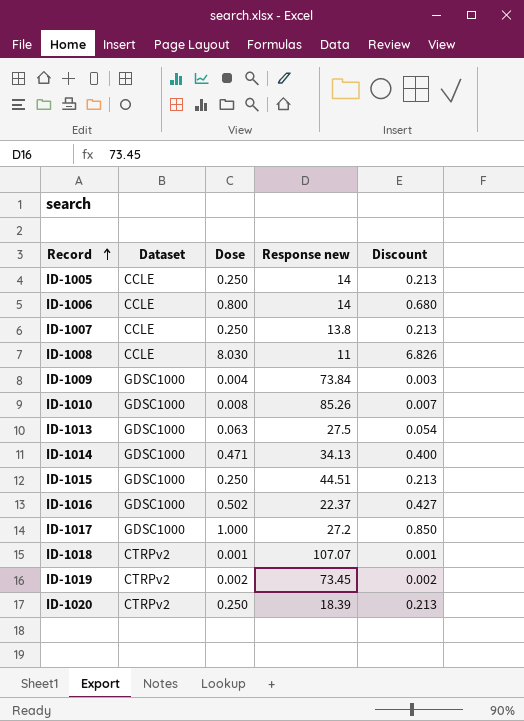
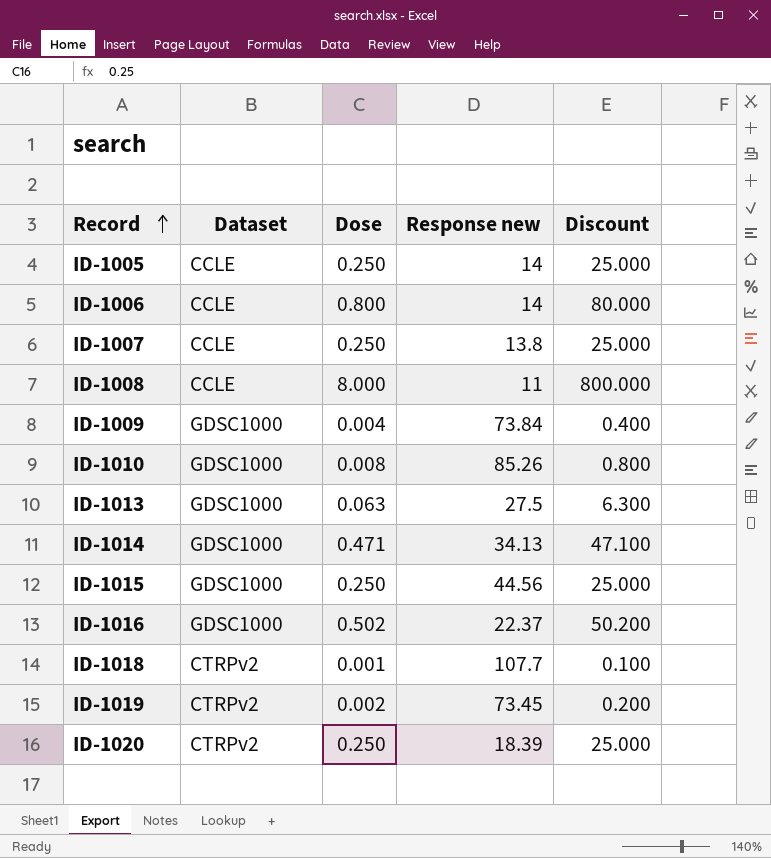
column Discount | formula: [Dose] * 0.85 -> [Dose] * 100
row ID-1017: GDSC1000 | 1.000 | 27.2 | 0.850 -> none
ID-1008 | Dose: 8.030 -> 8.000
ID-1015 | Response new: 44.51 -> 44.56
ID-1018 | Response new: 107.07 -> 107.7

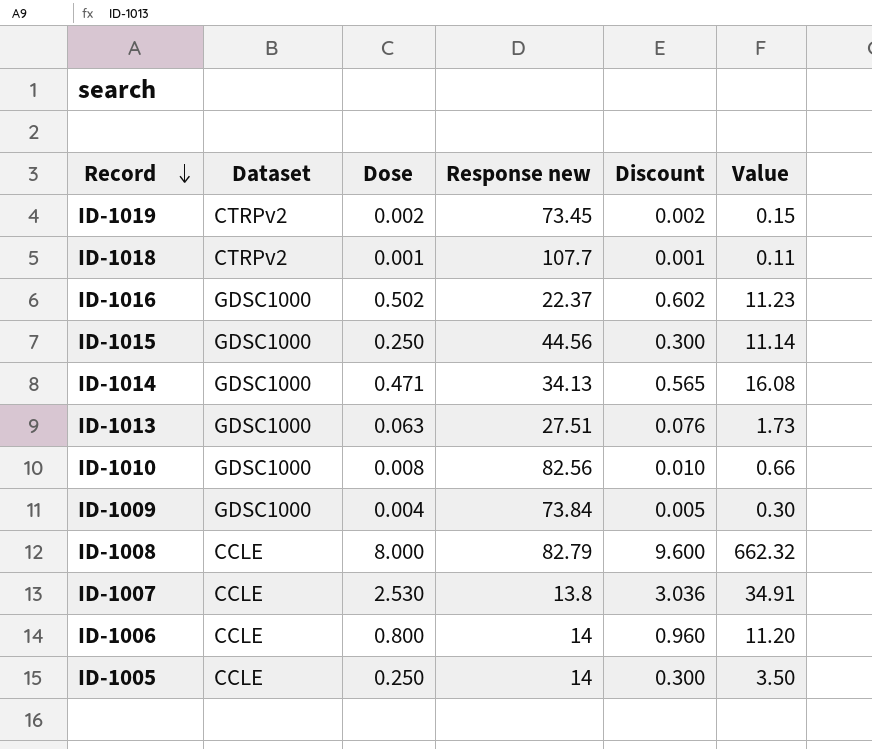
row order: Record ascending -> Record descending
column Discount | formula: [Dose] * 100 -> [Dose] * 1.2
column Value | formula: none -> [Dose] * [Response new]
row ID-1020: CTRPv2 | 0.250 | 18.39 | 25.000 -> none
ID-1013 | Response new: 27.5 -> 27.51
ID-1010 | Response new: 85.26 -> 82.56
ID-1008 | Response new: 11 -> 82.79
ID-1007 | Dose: 0.250 -> 2.530

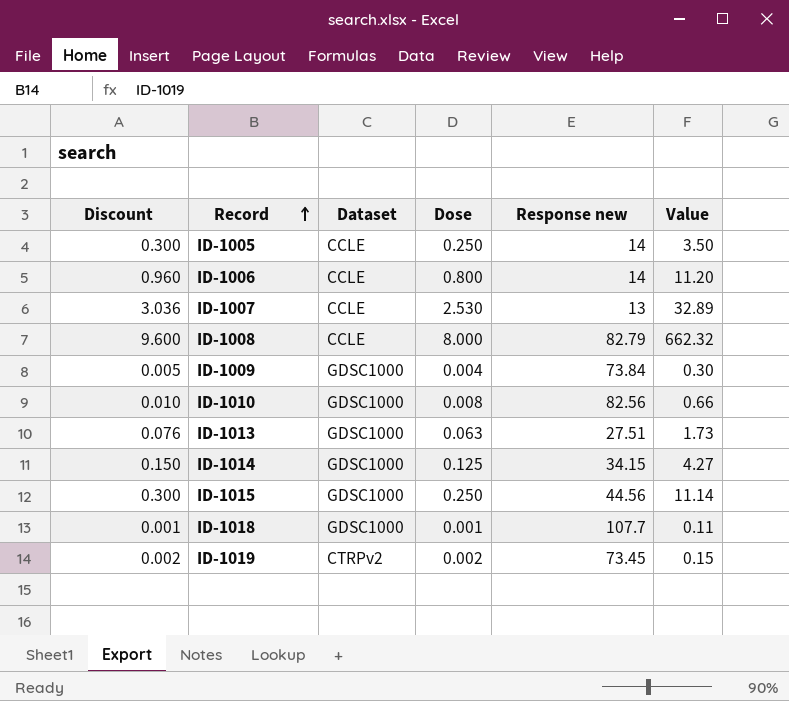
row order: Record descending -> Record ascending
column Discount | position: 5 -> 1
row ID-1016: GDSC1000 | 0.502 | 22.37 | 0.602 | 11.23 -> none
ID-1007 | Response new: 13.8 -> 13
ID-1007 | Value: 34.91 -> 32.89
ID-1014 | Discount: 0.565 -> 0.150
ID-1014 | Dose: 0.471 -> 0.125
ID-1014 | Response new: 34.13 -> 34.15
ID-1014 | Value: 16.08 -> 4.27
ID-1018 | Dataset: CTRPv2 -> GDSC1000

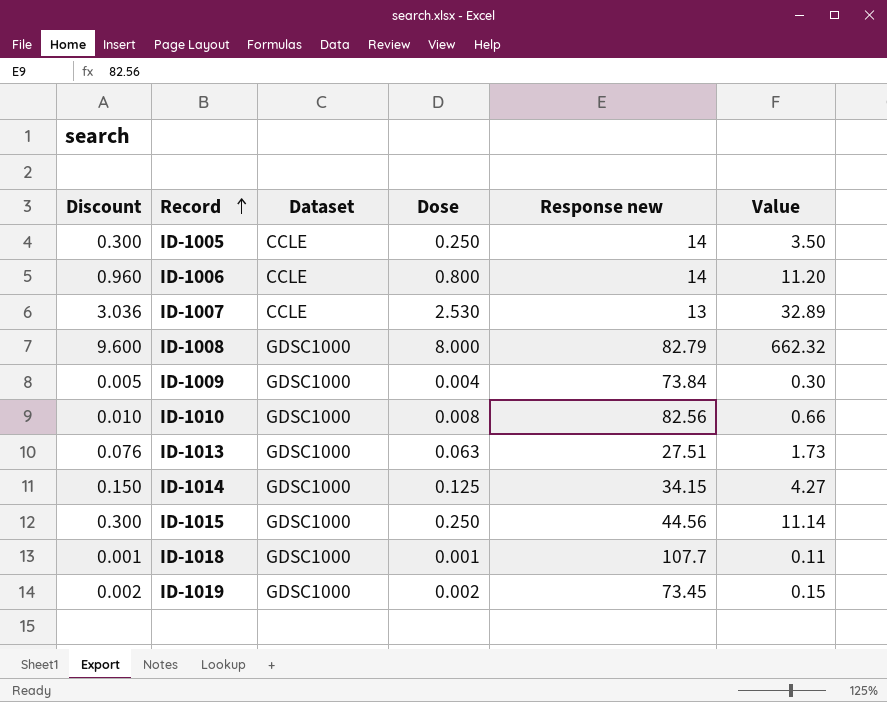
ID-1008 | Dataset: CCLE -> GDSC1000
ID-1019 | Dataset: CTRPv2 -> GDSC1000

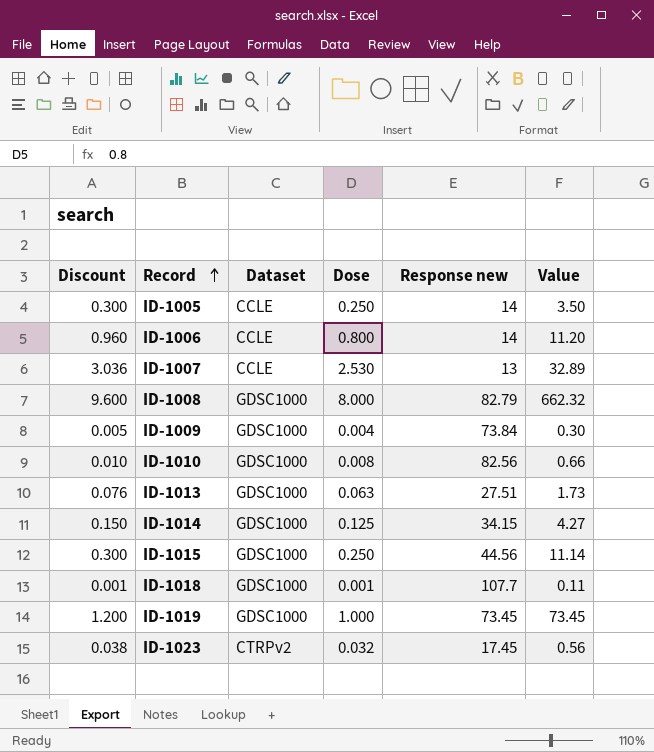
ID-1019 | Discount: 0.002 -> 1.200
ID-1019 | Dose: 0.002 -> 1.000
ID-1019 | Value: 0.15 -> 73.45
row ID-1023: none -> 0.038 | CTRPv2 | 0.032 | 17.45 | 0.56

